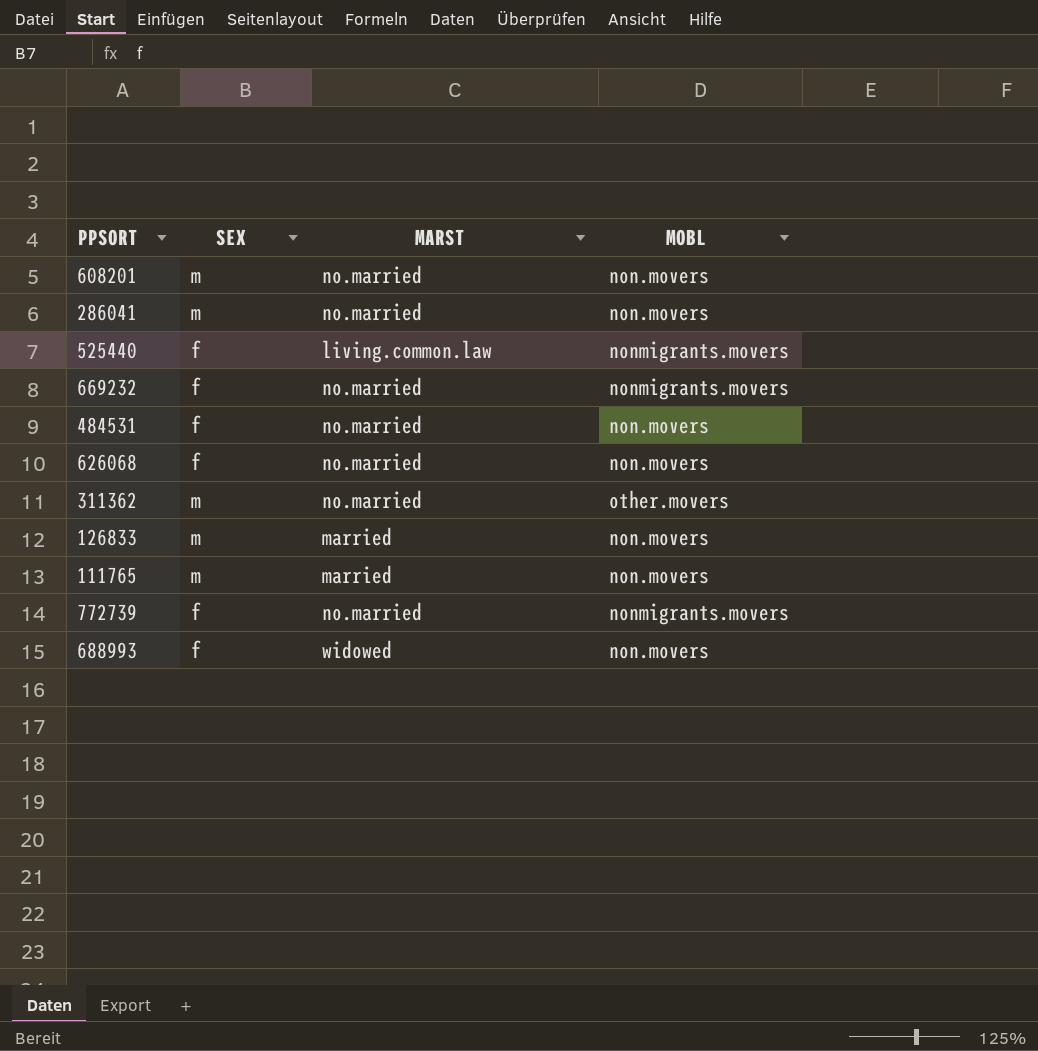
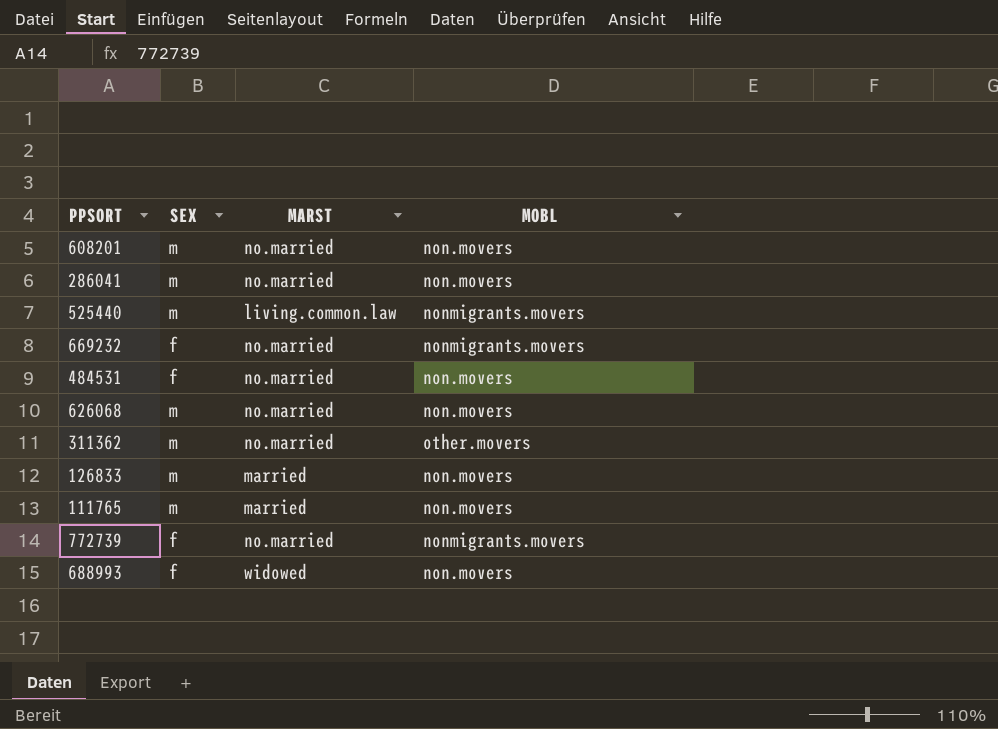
525440 | SEX: f -> m
626068 | SEX: f -> m

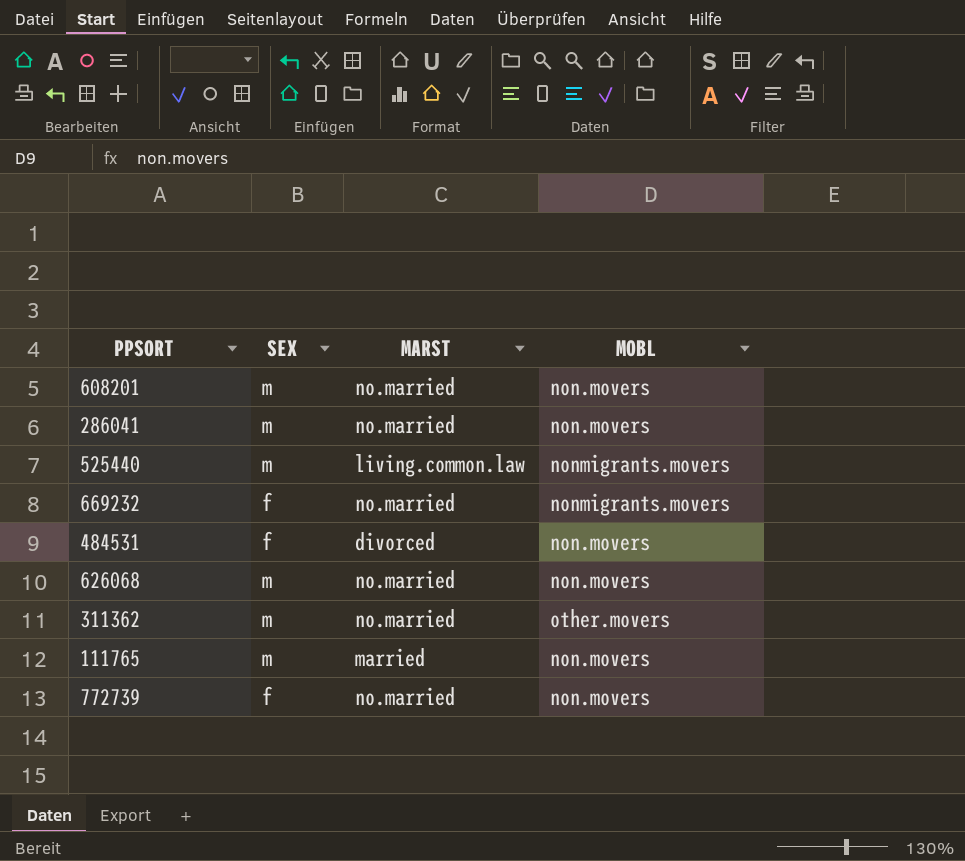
row 126833: m | married | non.movers -> none
row 688993: f | widowed | non.movers -> none
484531 | MARST: no.married -> divorced
772739 | MOBL: nonmigrants.movers -> non.movers

